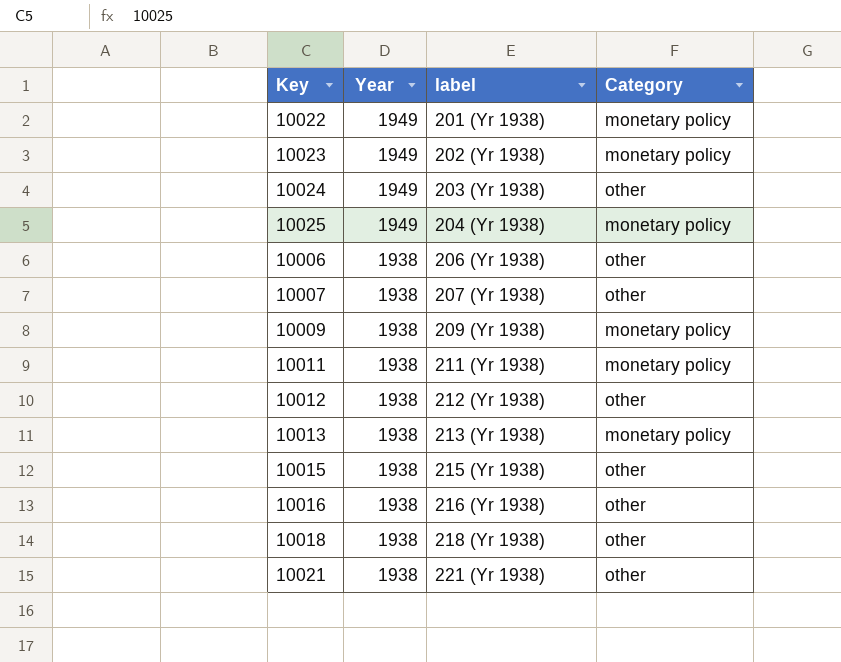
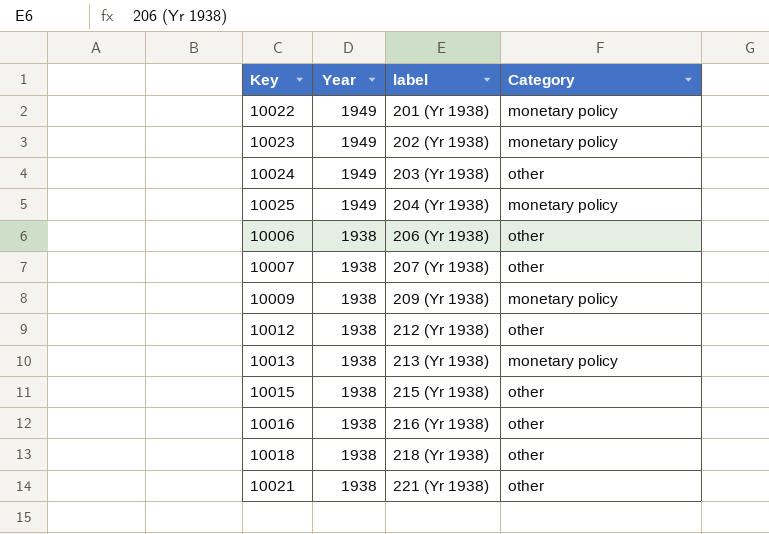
row 10011: 1938 | 211 (Yr 1938) | monetary policy -> none

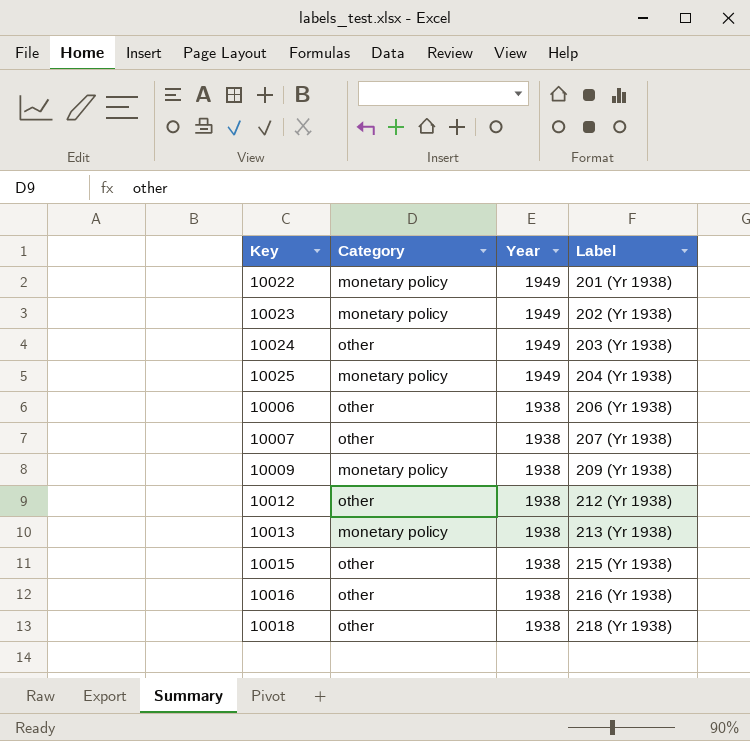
column Category | position: 4 -> 2
column name: label -> Label
row 10021: 1938 | 221 (Yr 1938) | other -> none

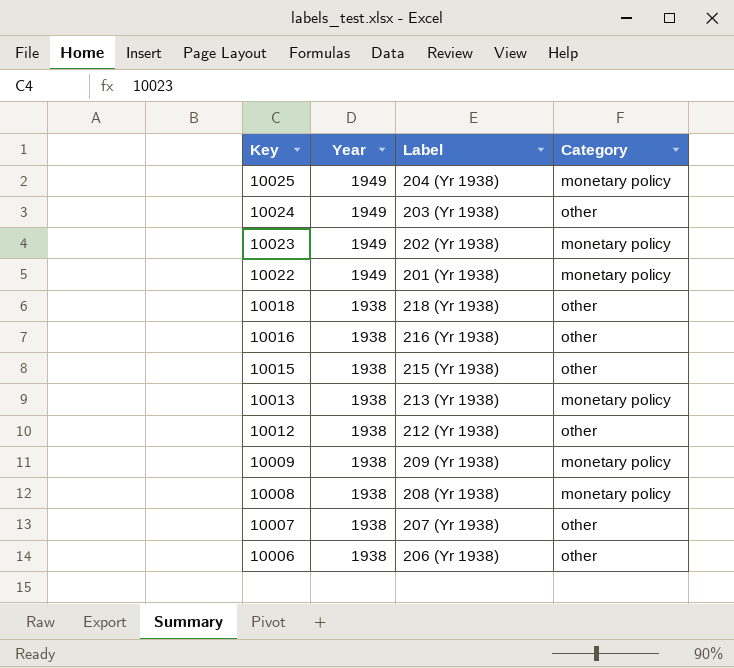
row order: Year descending -> Key descending
column Category | position: 2 -> 4
row 10008: none -> 1938 | 208 (Yr 1938) | monetary policy

